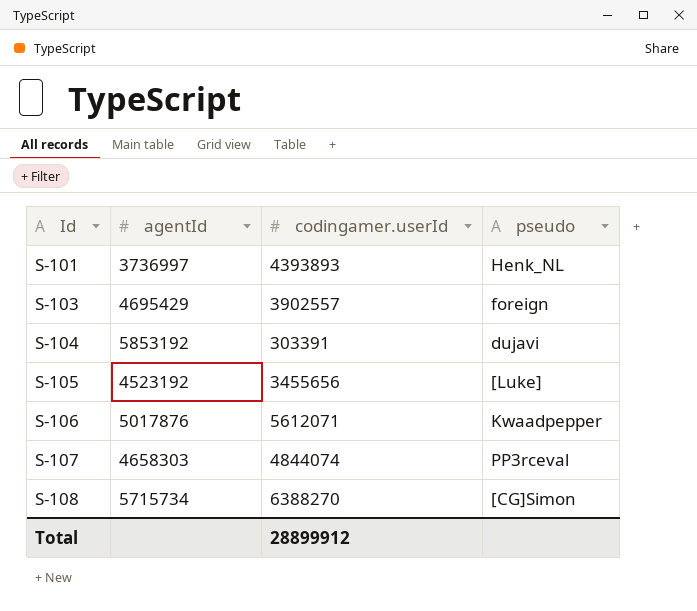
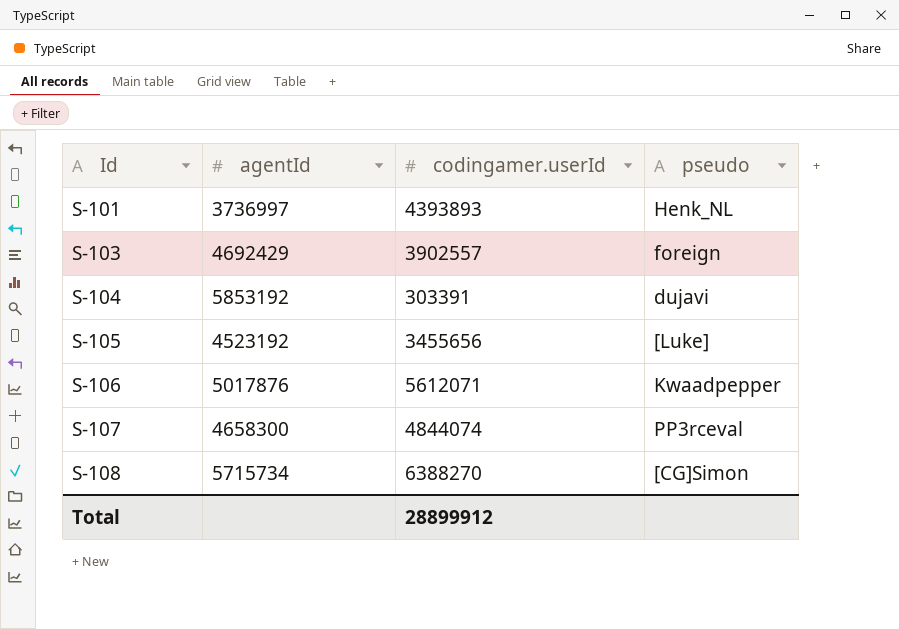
S-103 | agentId: 4695429 -> 4692429
S-107 | agentId: 4658303 -> 4658300

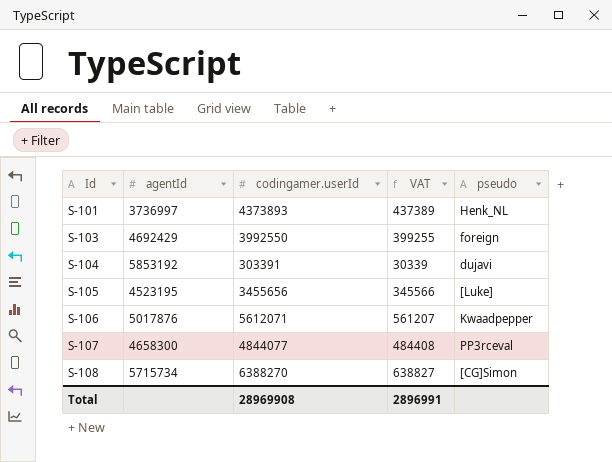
column VAT | formula: none -> [codingamer.userId] * 0.1
S-101 | codingamer.userId: 4393893 -> 4373893
S-103 | codingamer.userId: 3902557 -> 3992550
S-105 | agentId: 4523192 -> 4523195
S-107 | codingamer.userId: 4844074 -> 4844077
Total | codingamer.userId: 28899912 -> 28969908

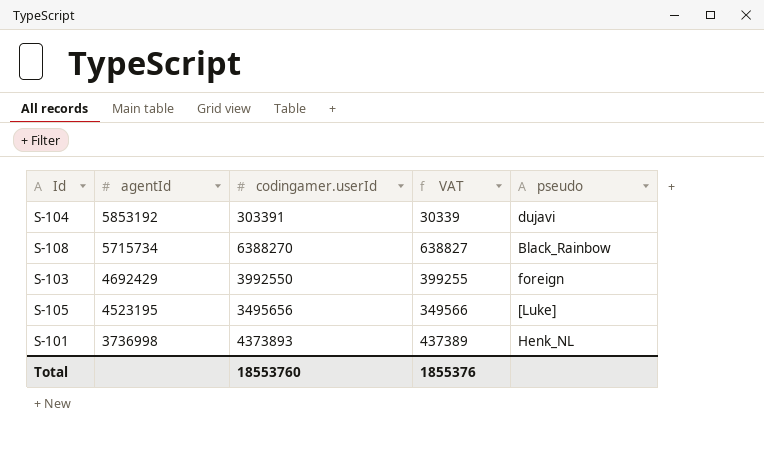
row order: Id ascending -> agentId descending
row S-106: 5017876 | 5612071 | 561207 | Kwaadpepper -> none
row S-107: 4658300 | 4844077 | 484408 | PP3rceval -> none
S-108 | pseudo: [CG]Simon -> Black_Rainbow
S-105 | codingamer.userId: 3455656 -> 3495656
S-105 | VAT: 345566 -> 349566
S-101 | agentId: 3736997 -> 3736998
Total | codingamer.userId: 28969908 -> 18553760
Total | VAT: 2896991 -> 1855376

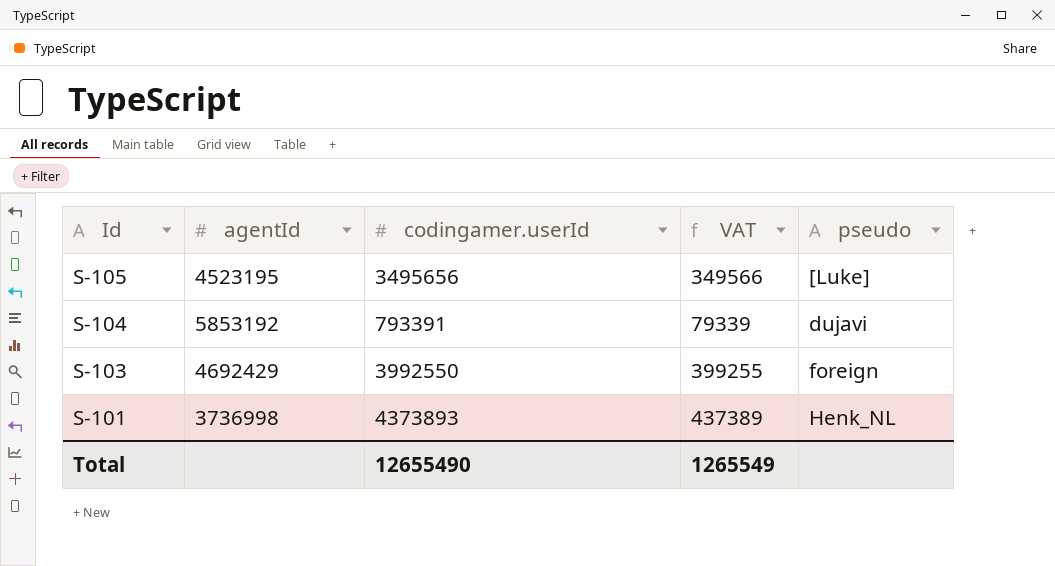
row order: agentId descending -> Id descending
row S-108: 5715734 | 6388270 | 638827 | Black_Rainbow -> none
S-104 | codingamer.userId: 303391 -> 793391
S-104 | VAT: 30339 -> 79339
Total | codingamer.userId: 18553760 -> 12655490
Total | VAT: 1855376 -> 1265549

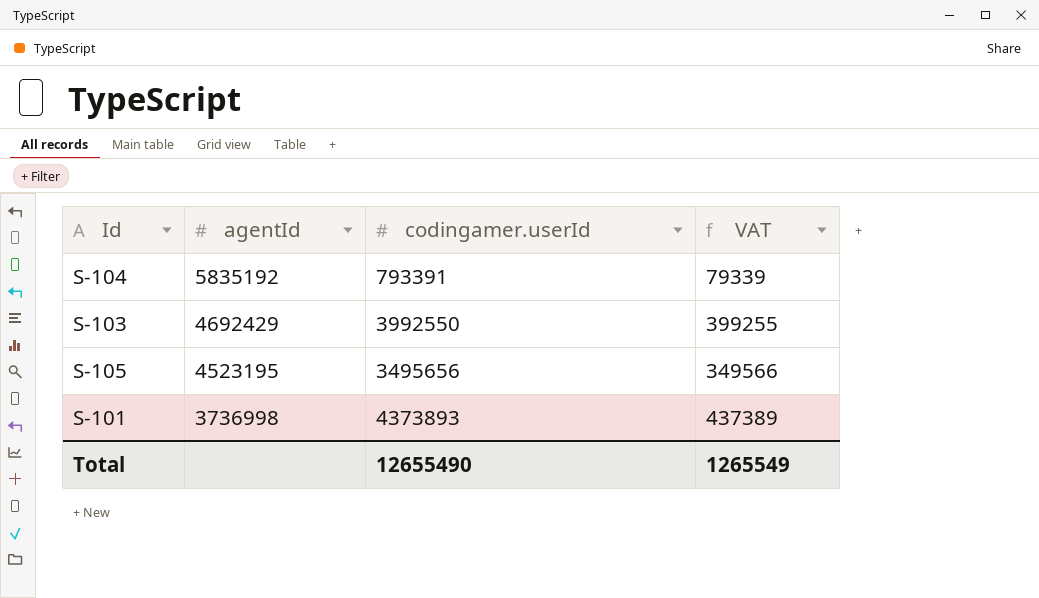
row order: Id descending -> agentId descending
column pseudo | position: 5 -> none
S-104 | agentId: 5853192 -> 5835192

